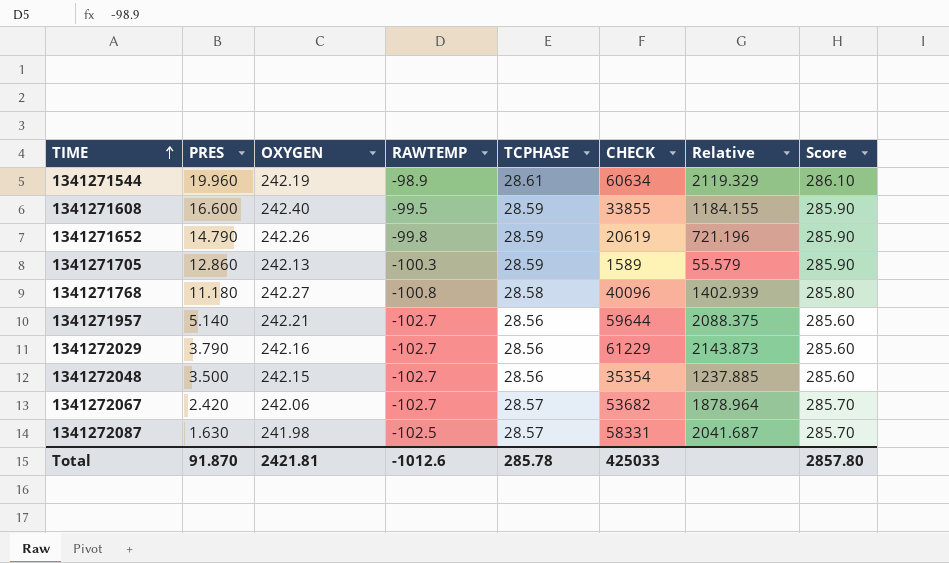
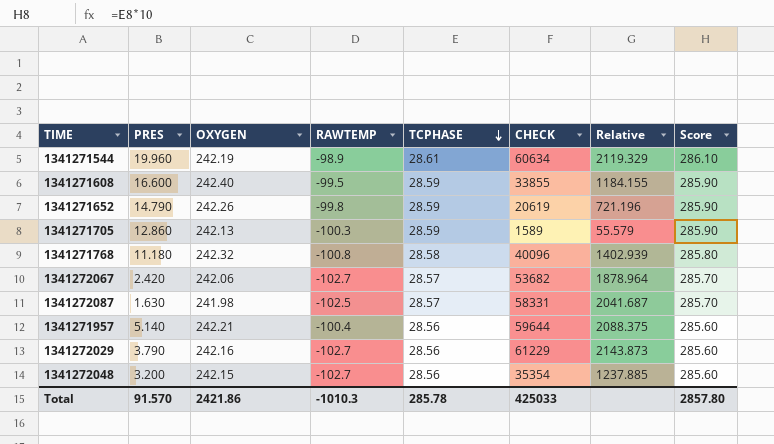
row order: TIME ascending -> TCPHASE descending
1341271768 | OXYGEN: 242.27 -> 242.32
1341271957 | RAWTEMP: -102.7 -> -100.4
1341272048 | PRES: 3.500 -> 3.200
Total | PRES: 91.870 -> 91.570
Total | OXYGEN: 2421.81 -> 2421.86
Total | RAWTEMP: -1012.6 -> -1010.3

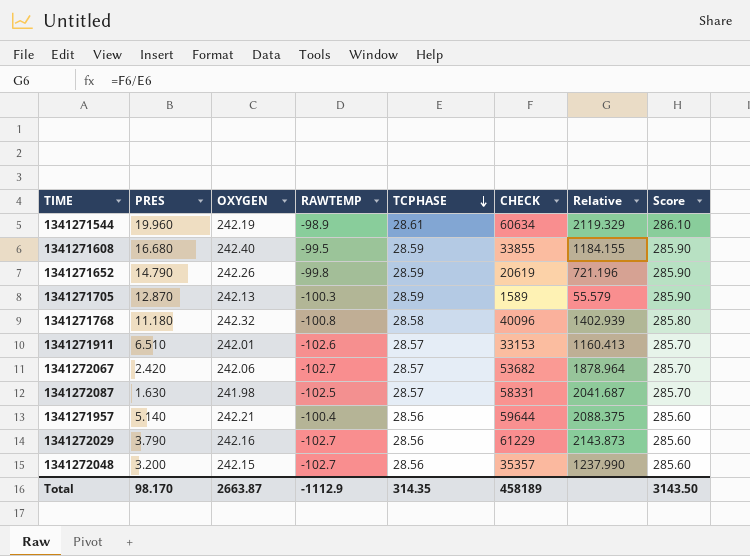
1341271608 | PRES: 16.600 -> 16.680
1341271705 | PRES: 12.860 -> 12.870
row 1341271911: none -> 6.510 | 242.01 | -102.6 | 28.57 | 33153 | 1160.413 | 285.70
1341272048 | CHECK: 35354 -> 35357
1341272048 | Relative: 1237.885 -> 1237.990
Total | PRES: 91.570 -> 98.170
Total | OXYGEN: 2421.86 -> 2663.87
Total | RAWTEMP: -1010.3 -> -1112.9
Total | TCPHASE: 285.78 -> 314.35
Total | CHECK: 425033 -> 458189
Total | Score: 2857.80 -> 3143.50

